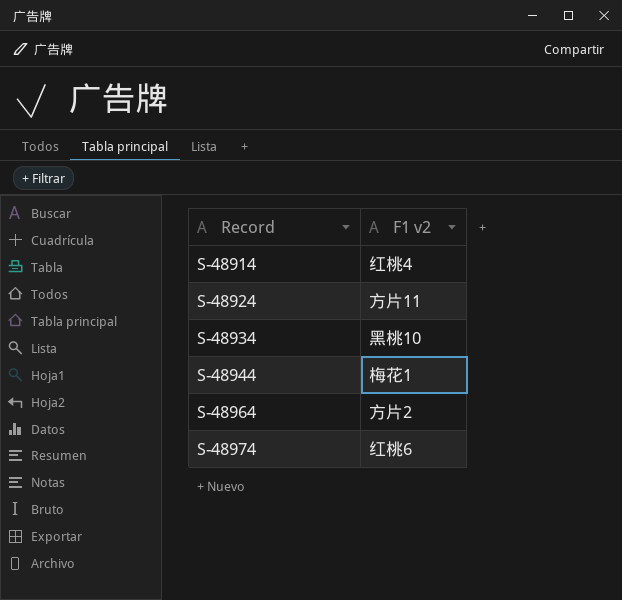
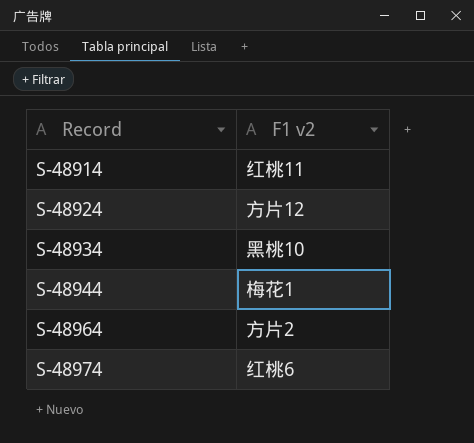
S-48914 | F1 v2: 红桃4 -> 红桃11
S-48924 | F1 v2: 方片11 -> 方片12

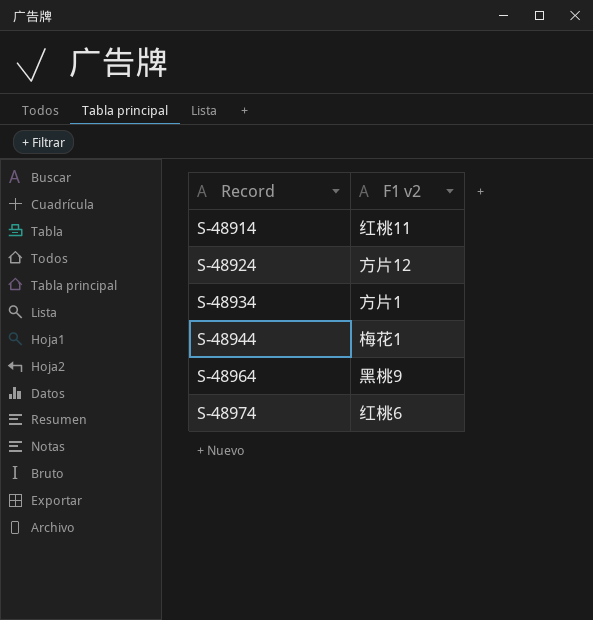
S-48934 | F1 v2: 黑桃10 -> 方片1
S-48964 | F1 v2: 方片2 -> 黑桃9

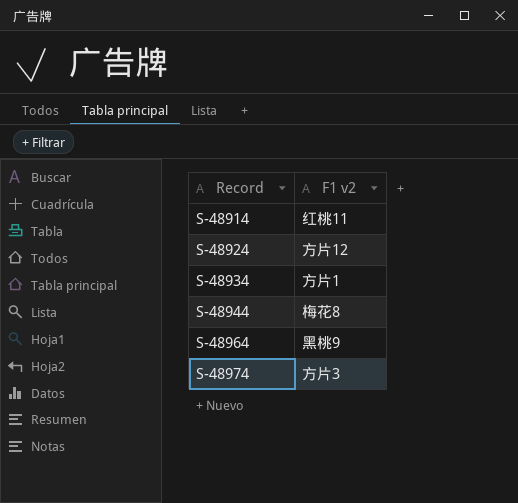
S-48944 | F1 v2: 梅花1 -> 梅花8
S-48974 | F1 v2: 红桃6 -> 方片3

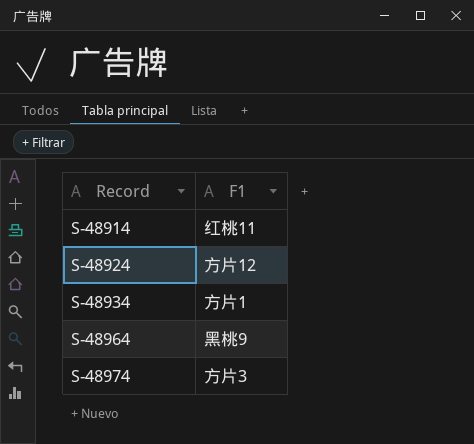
column name: F1 v2 -> F1
row S-48944: 梅花8 -> none

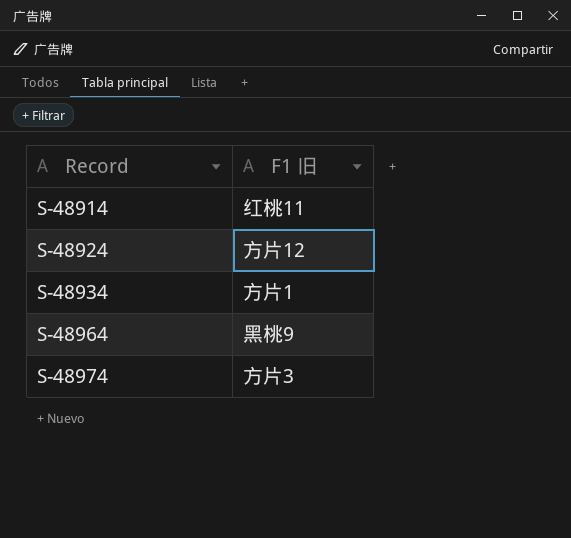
column name: F1 -> F1 旧

